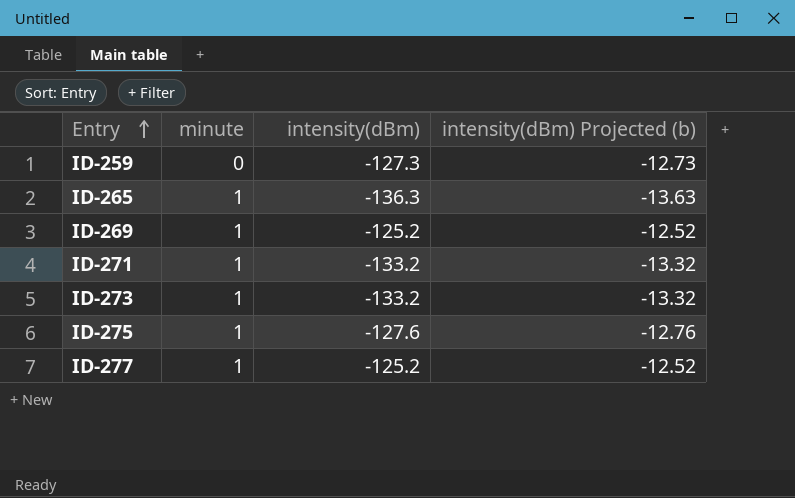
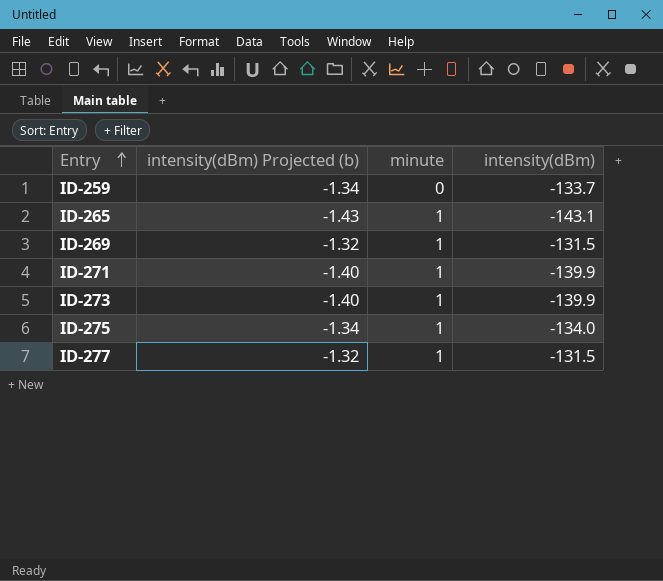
column intensity(dBm) Projected (b) | formula: [intensity(dBm)] * 0.1 -> [intensity(dBm)] * 0.01
column intensity(dBm) Projected (b) | position: 4 -> 2
ID-259 | intensity(dBm): -127.3 -> -133.7
ID-265 | intensity(dBm): -136.3 -> -143.1
ID-269 | intensity(dBm): -125.2 -> -131.5
ID-271 | intensity(dBm): -133.2 -> -139.9
ID-273 | intensity(dBm): -133.2 -> -139.9
ID-275 | intensity(dBm): -127.6 -> -134.0
ID-277 | intensity(dBm): -125.2 -> -131.5

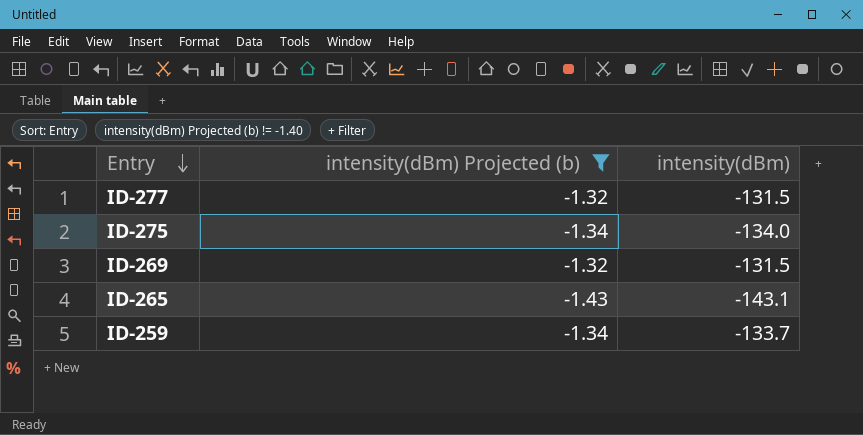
filter: none -> intensity(dBm) Projected (b) != -1.40
row order: Entry ascending -> Entry descending
column minute | position: 3 -> none

